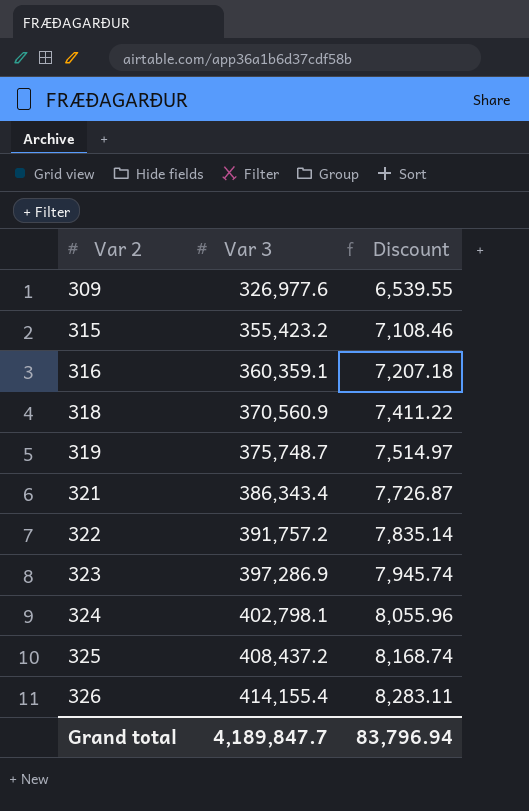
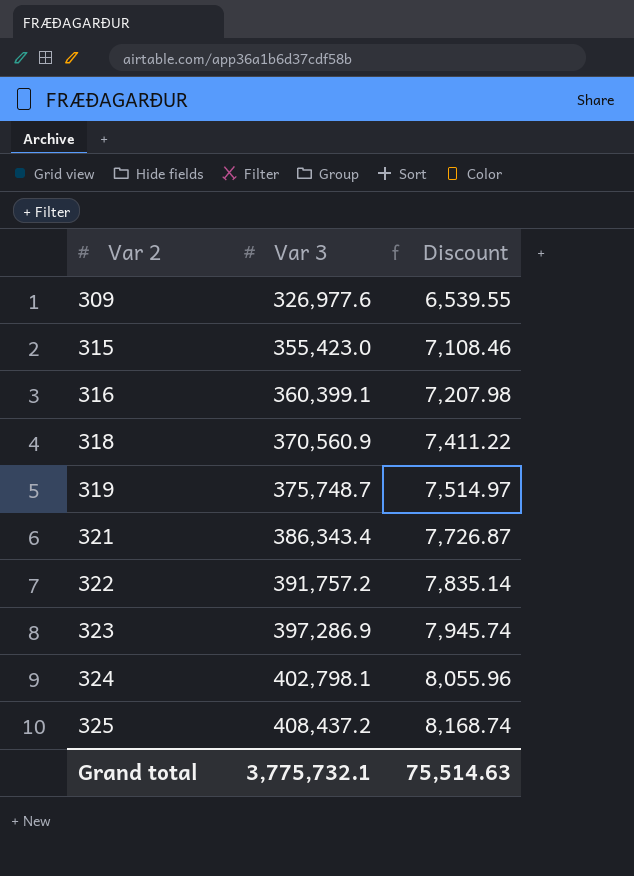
row 326: 414,155.4 | 8,283.11 -> none
315 | Var 3: 355,423.2 -> 355,423.0
316 | Var 3: 360,359.1 -> 360,399.1
316 | Discount: 7,207.18 -> 7,207.98
Grand total | Var 3: 4,189,847.7 -> 3,775,732.1
Grand total | Discount: 83,796.94 -> 75,514.63

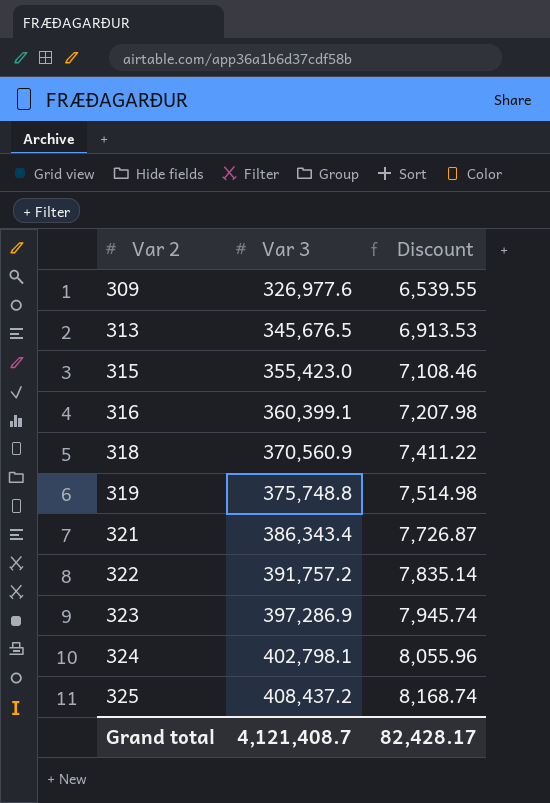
row 313: none -> 345,676.5 | 6,913.53
319 | Var 3: 375,748.7 -> 375,748.8
319 | Discount: 7,514.97 -> 7,514.98
Grand total | Var 3: 3,775,732.1 -> 4,121,408.7
Grand total | Discount: 75,514.63 -> 82,428.17

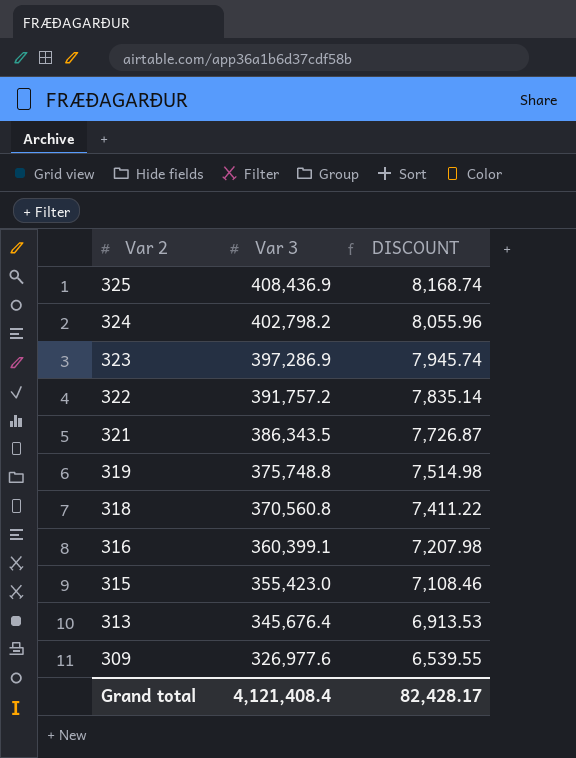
row order: Var 2 ascending -> Var 2 descending
column name: Discount -> DISCOUNT
325 | Var 3: 408,437.2 -> 408,436.9
324 | Var 3: 402,798.1 -> 402,798.2
321 | Var 3: 386,343.4 -> 386,343.5
318 | Var 3: 370,560.9 -> 370,560.8
313 | Var 3: 345,676.5 -> 345,676.4
Grand total | Var 3: 4,121,408.7 -> 4,121,408.4

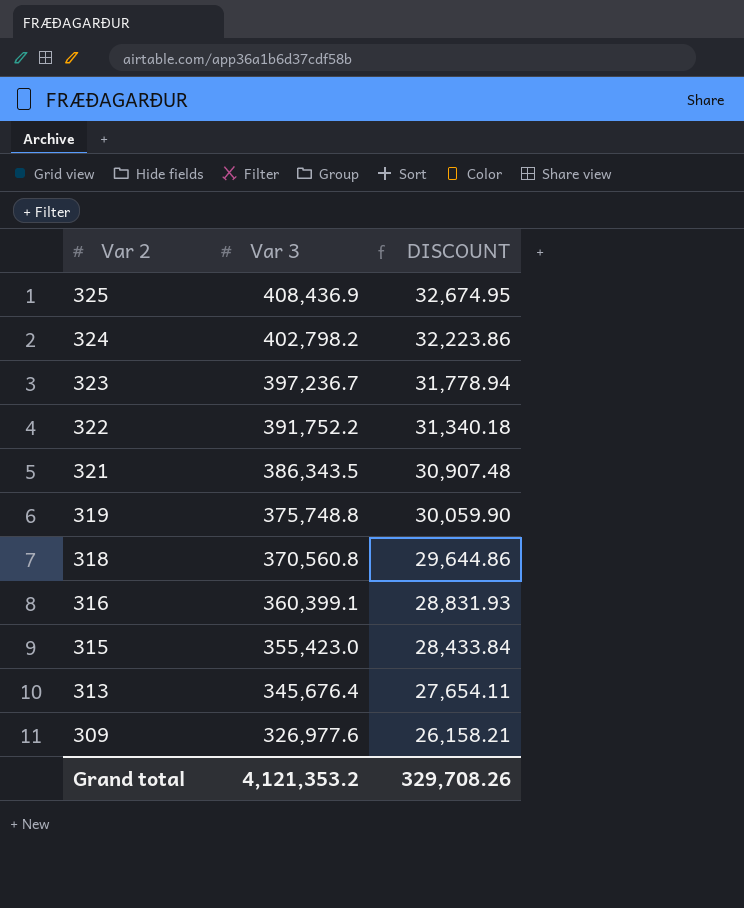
column DISCOUNT | formula: [Var 3] * 0.02 -> [Var 3] * 0.08
323 | Var 3: 397,286.9 -> 397,236.7
322 | Var 3: 391,757.2 -> 391,752.2
Grand total | Var 3: 4,121,408.4 -> 4,121,353.2
Grand total | DISCOUNT: 82,428.17 -> 329,708.26

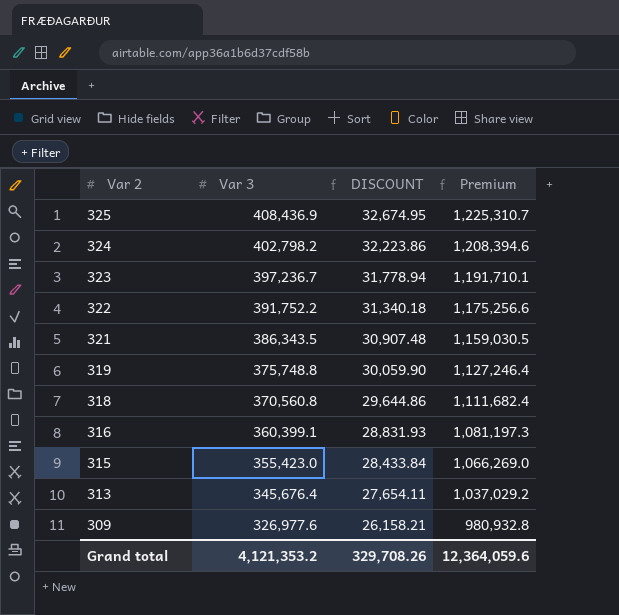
column Premium | formula: none -> [Var 3] * 3

